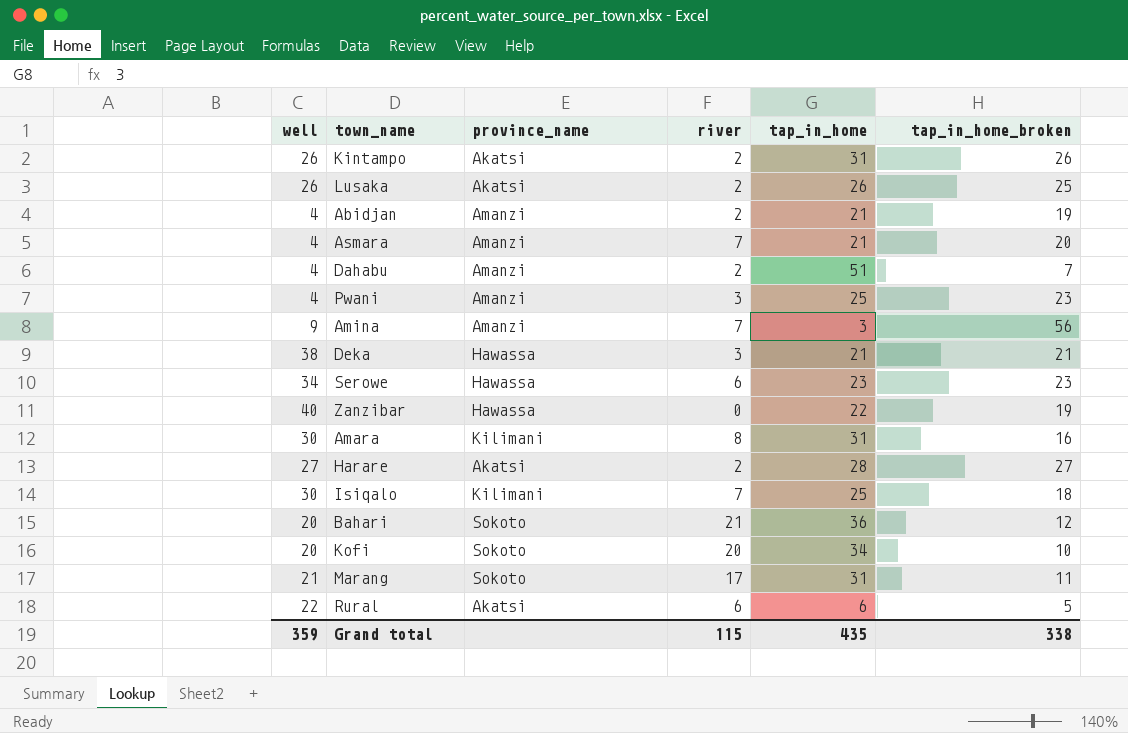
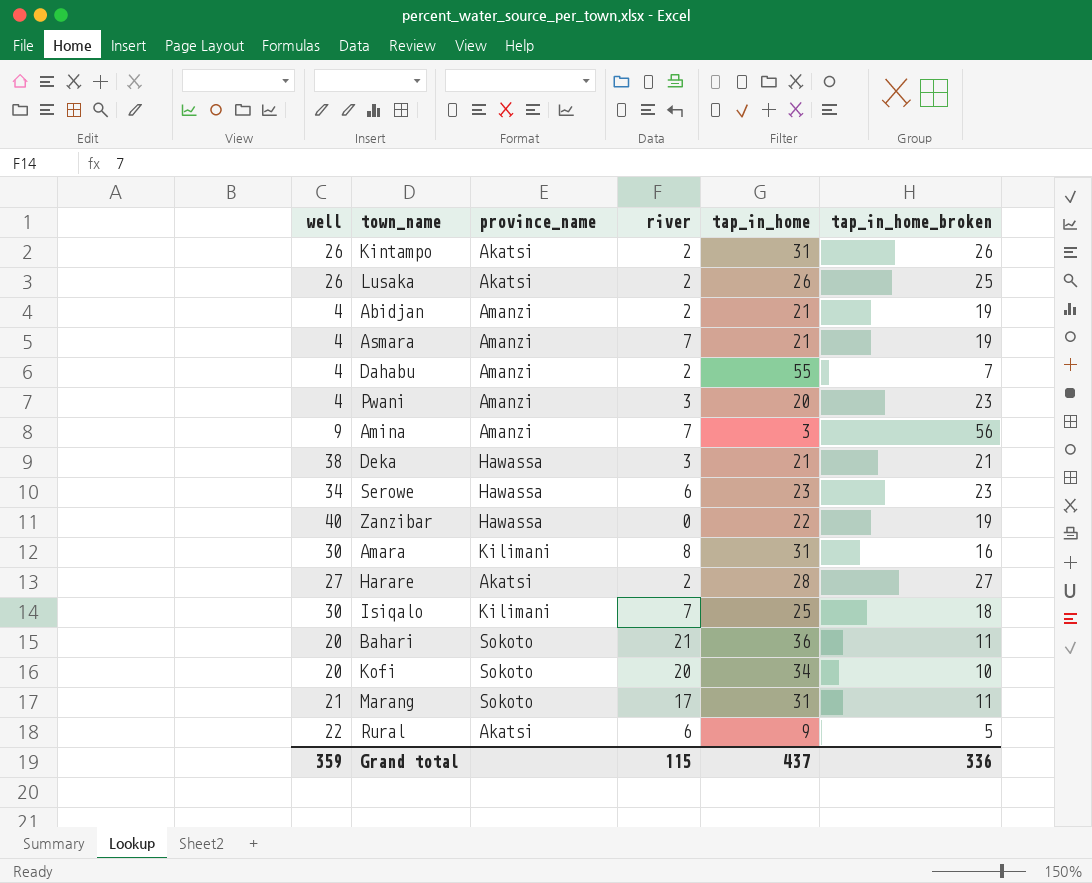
Asmara | tap_in_home_broken: 20 -> 19
Dahabu | tap_in_home: 51 -> 55
Pwani | tap_in_home: 25 -> 20
Bahari | tap_in_home_broken: 12 -> 11
Rural | tap_in_home: 6 -> 9
Grand total | tap_in_home: 435 -> 437
Grand total | tap_in_home_broken: 338 -> 336

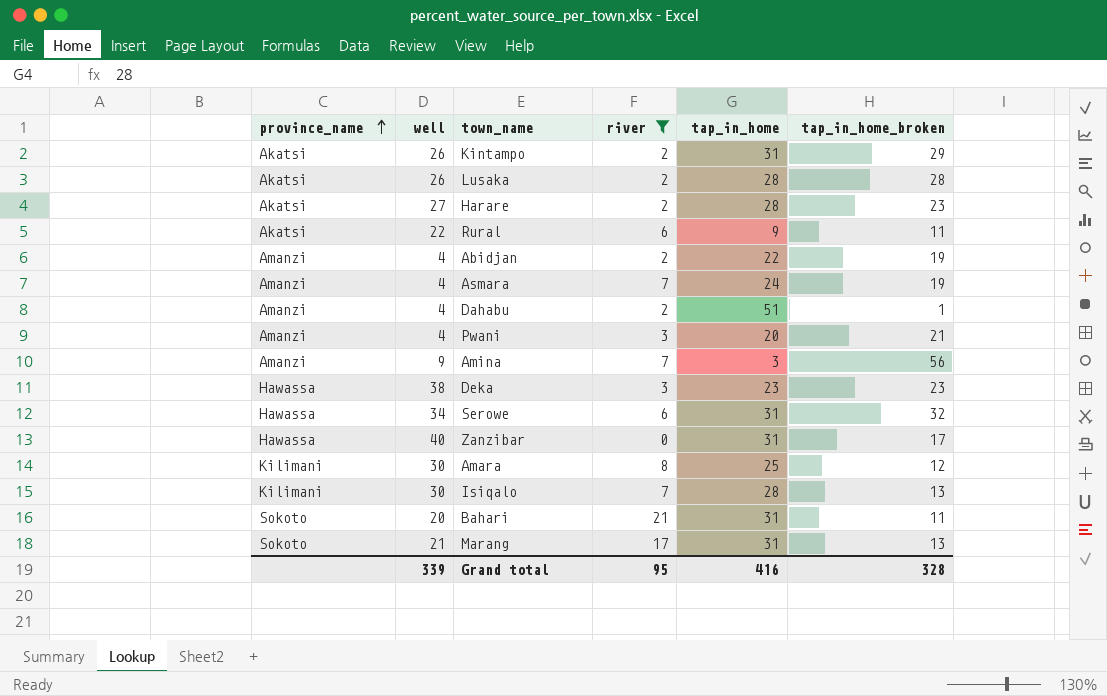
filter: none -> river != 20
row order: none -> province_name ascending
column province_name | position: 3 -> 1
Kintampo | tap_in_home_broken: 26 -> 29
Lusaka | tap_in_home: 26 -> 28
Lusaka | tap_in_home_broken: 25 -> 28
Harare | tap_in_home_broken: 27 -> 23
Rural | tap_in_home_broken: 5 -> 11
Abidjan | tap_in_home: 21 -> 22
Asmara | tap_in_home: 21 -> 24
Dahabu | tap_in_home: 55 -> 51
Dahabu | tap_in_home_broken: 7 -> 1
Pwani | tap_in_home_broken: 23 -> 21
Deka | tap_in_home: 21 -> 23
Deka | tap_in_home_broken: 21 -> 23
Serowe | tap_in_home: 23 -> 31
Serowe | tap_in_home_broken: 23 -> 32
Zanzibar | tap_in_home: 22 -> 31
Zanzibar | tap_in_home_broken: 19 -> 17
Amara | tap_in_home: 31 -> 25
Amara | tap_in_home_broken: 16 -> 12
Isiqalo | tap_in_home: 25 -> 28
Isiqalo | tap_in_home_broken: 18 -> 13
Bahari | tap_in_home: 36 -> 31
Marang | tap_in_home_broken: 11 -> 13
Grand total | well: 359 -> 339
Grand total | river: 115 -> 95
Grand total | tap_in_home: 437 -> 416
Grand total | tap_in_home_broken: 336 -> 328

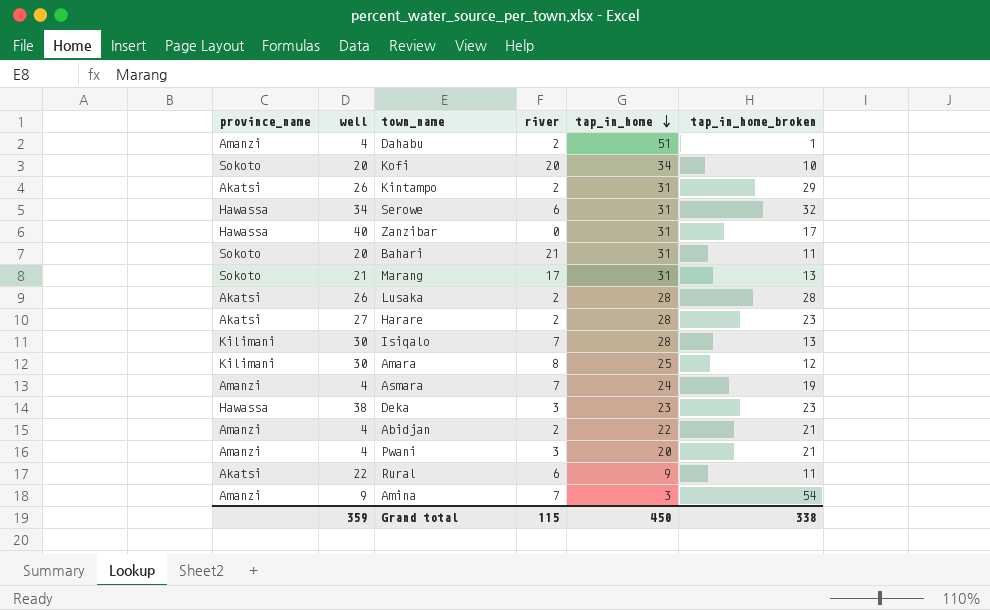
filter: river != 20 -> none
row order: province_name ascending -> tap_in_home descending
Abidjan | tap_in_home_broken: 19 -> 21
Amina | tap_in_home_broken: 56 -> 54
Grand total | well: 339 -> 359
Grand total | river: 95 -> 115
Grand total | tap_in_home: 416 -> 450
Grand total | tap_in_home_broken: 328 -> 338

